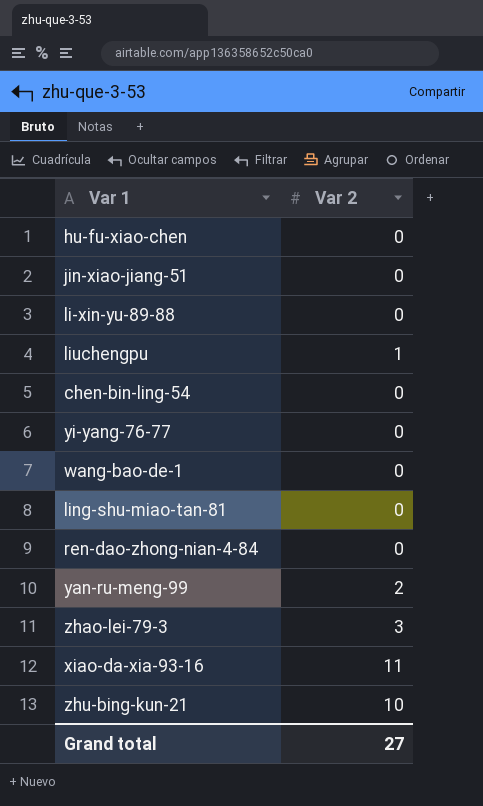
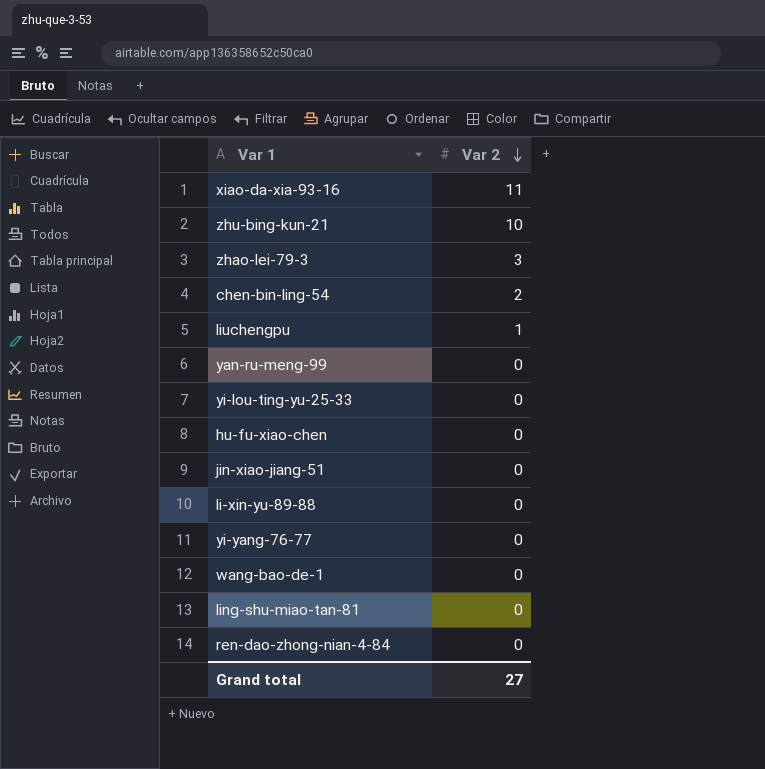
row order: none -> Var 2 descending
chen-bin-ling-54 | Var 2: 0 -> 2
yan-ru-meng-99 | Var 2: 2 -> 0
row yi-lou-ting-yu-25-33: none -> 0

